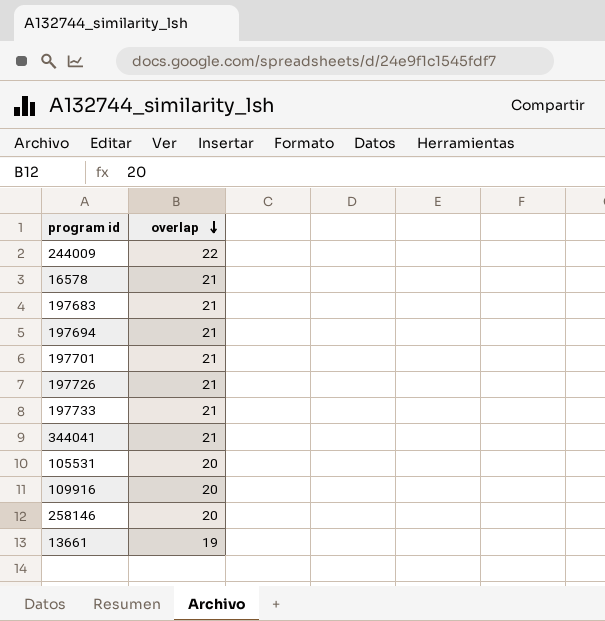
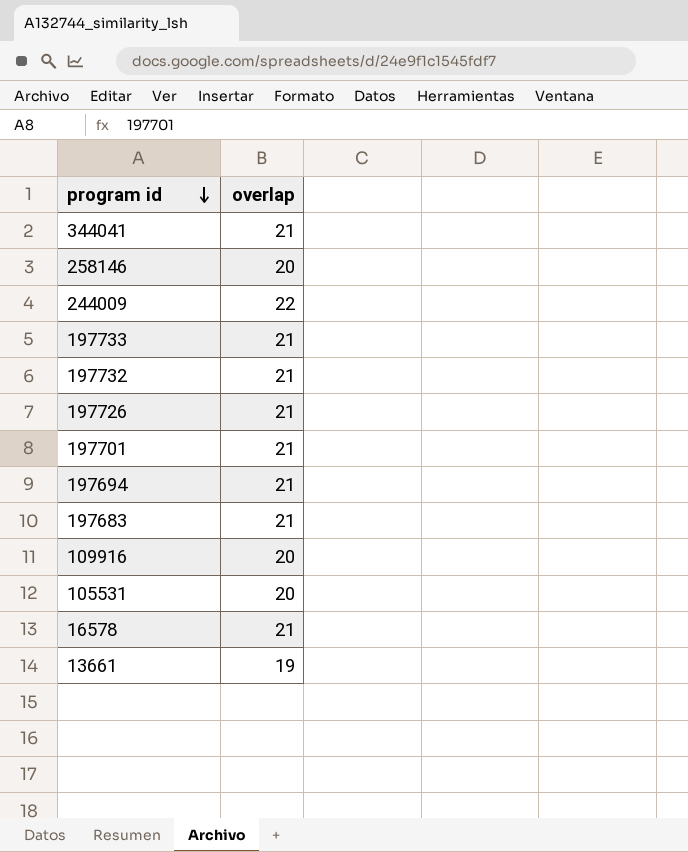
row order: overlap descending -> program id descending
row 197732: none -> 21

